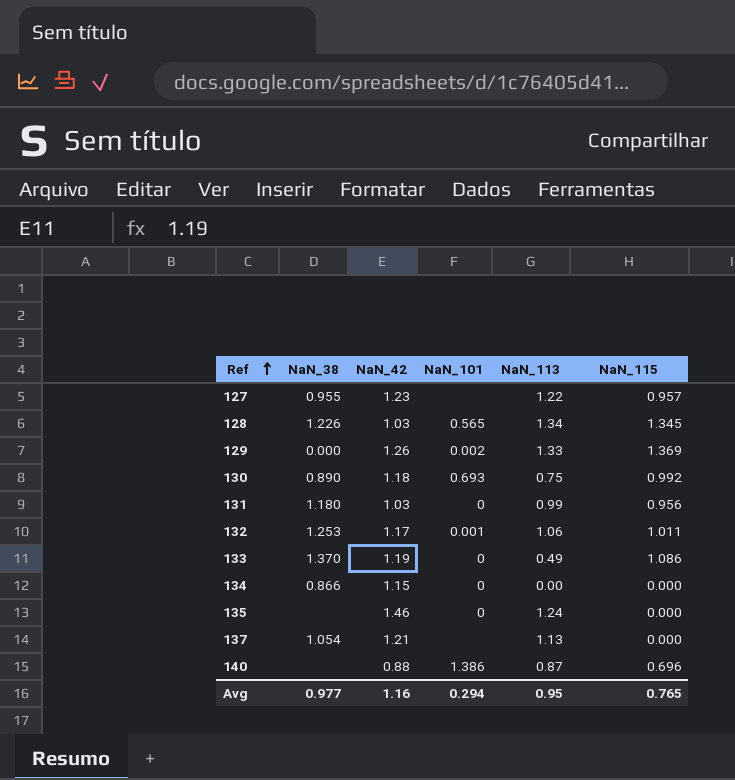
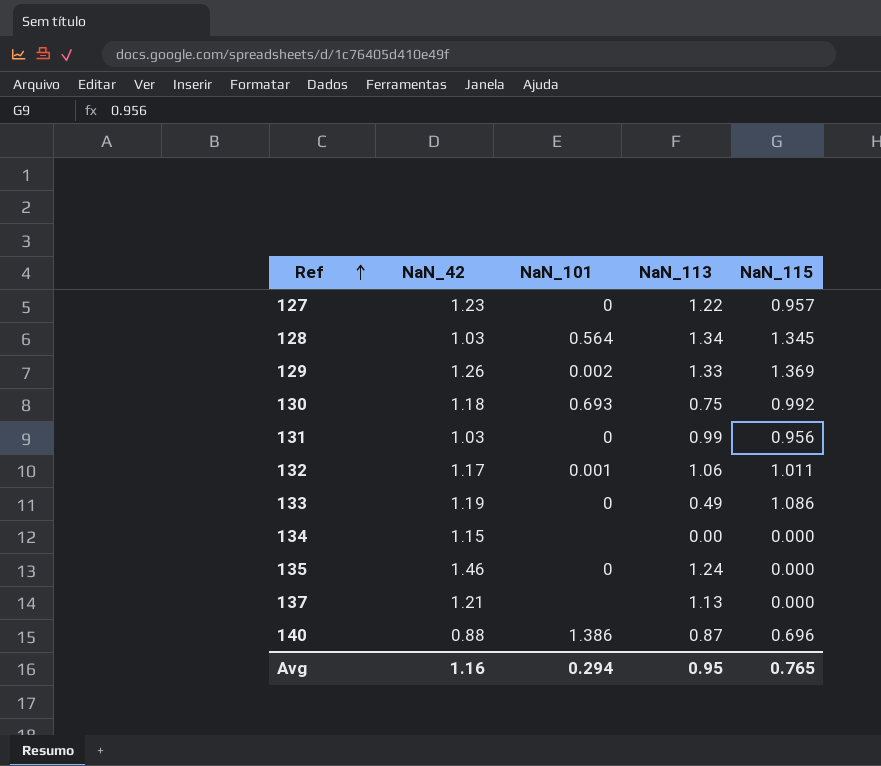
column NaN_38 | position: 2 -> none
127 | NaN_101: none -> 0
128 | NaN_101: 0.565 -> 0.564
134 | NaN_101: 0 -> none

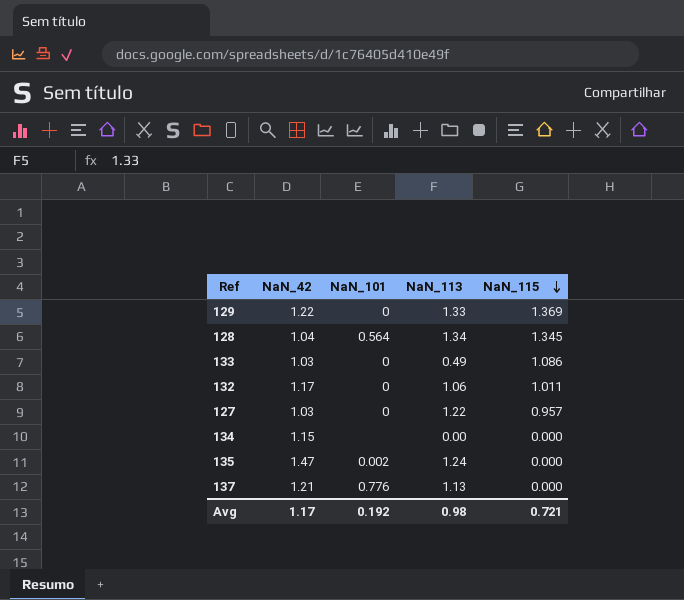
row order: Ref ascending -> NaN_115 descending
row 130: 1.18 | 0.693 | 0.75 | 0.992 -> none
row 131: 1.03 | 0 | 0.99 | 0.956 -> none
row 140: 0.88 | 1.386 | 0.87 | 0.696 -> none
129 | NaN_42: 1.26 -> 1.22
129 | NaN_101: 0.002 -> 0
128 | NaN_42: 1.03 -> 1.04
133 | NaN_42: 1.19 -> 1.03
132 | NaN_101: 0.001 -> 0
127 | NaN_42: 1.23 -> 1.03
135 | NaN_42: 1.46 -> 1.47
135 | NaN_101: 0 -> 0.002
137 | NaN_101: none -> 0.776
Avg | NaN_42: 1.16 -> 1.17
Avg | NaN_101: 0.294 -> 0.192
Avg | NaN_113: 0.95 -> 0.98
Avg | NaN_115: 0.765 -> 0.721

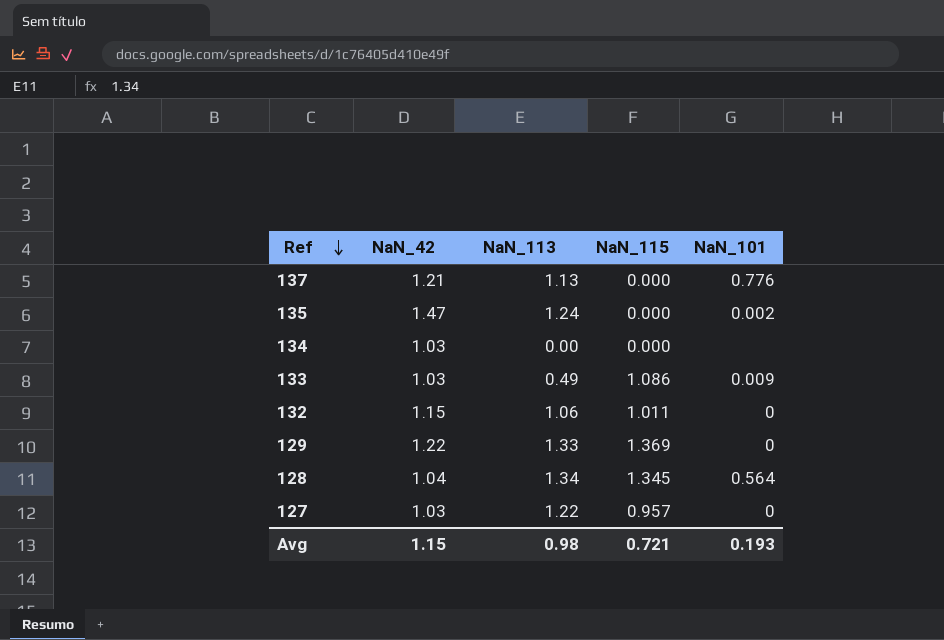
row order: NaN_115 descending -> Ref descending
column NaN_101 | position: 3 -> 5
134 | NaN_42: 1.15 -> 1.03
133 | NaN_101: 0 -> 0.009
132 | NaN_42: 1.17 -> 1.15
Avg | NaN_42: 1.17 -> 1.15
Avg | NaN_101: 0.192 -> 0.193

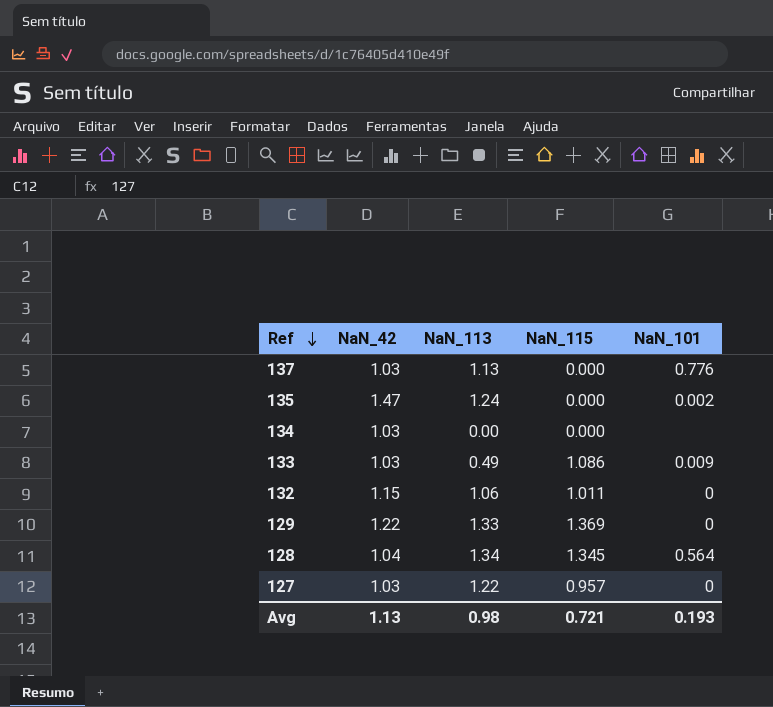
137 | NaN_42: 1.21 -> 1.03
Avg | NaN_42: 1.15 -> 1.13

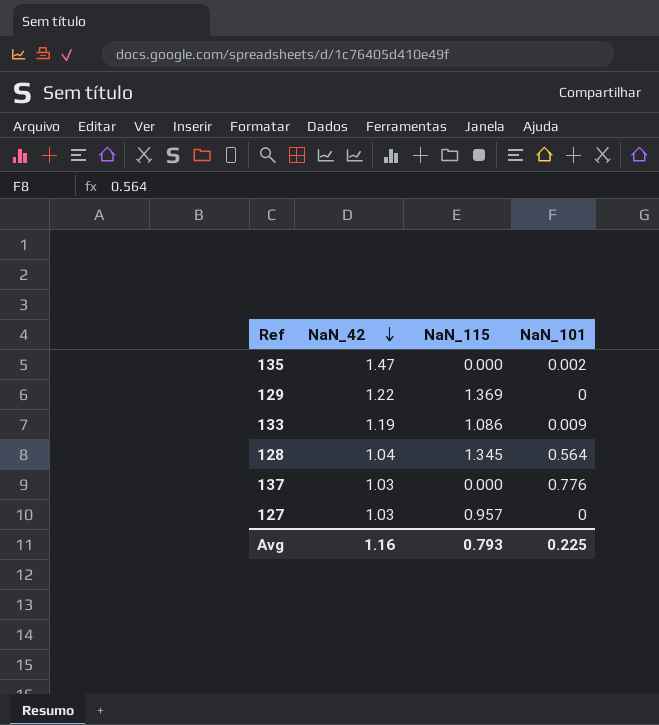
row order: Ref descending -> NaN_42 descending
column NaN_113 | position: 3 -> none
row 134: 1.03 | 0.00 | 0.000 | none -> none
row 132: 1.15 | 1.06 | 1.011 | 0 -> none
133 | NaN_42: 1.03 -> 1.19
Avg | NaN_42: 1.13 -> 1.16
Avg | NaN_115: 0.721 -> 0.793
Avg | NaN_101: 0.193 -> 0.225

